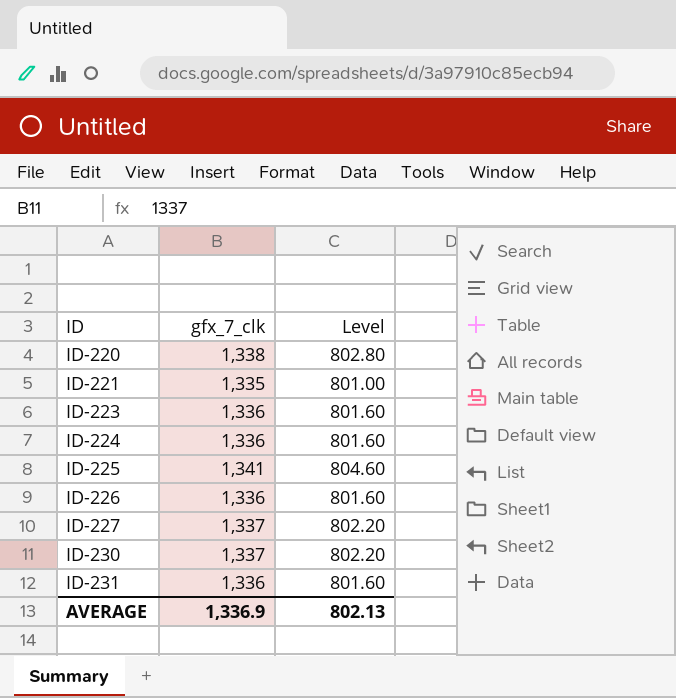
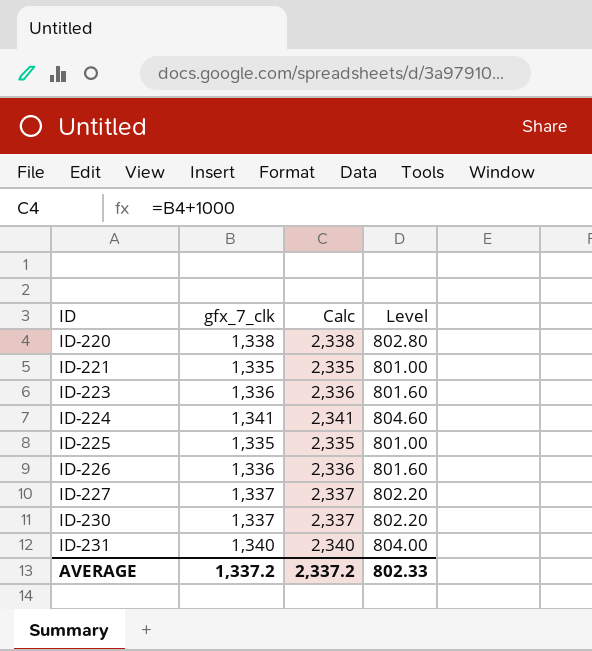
column Calc | formula: none -> [gfx_7_clk] + 1000
ID-224 | gfx_7_clk: 1,336 -> 1,341
ID-224 | Level: 801.60 -> 804.60
ID-225 | gfx_7_clk: 1,341 -> 1,335
ID-225 | Level: 804.60 -> 801.00
ID-231 | gfx_7_clk: 1,336 -> 1,340
ID-231 | Level: 801.60 -> 804.00
AVERAGE | gfx_7_clk: 1,336.9 -> 1,337.2
AVERAGE | Level: 802.13 -> 802.33

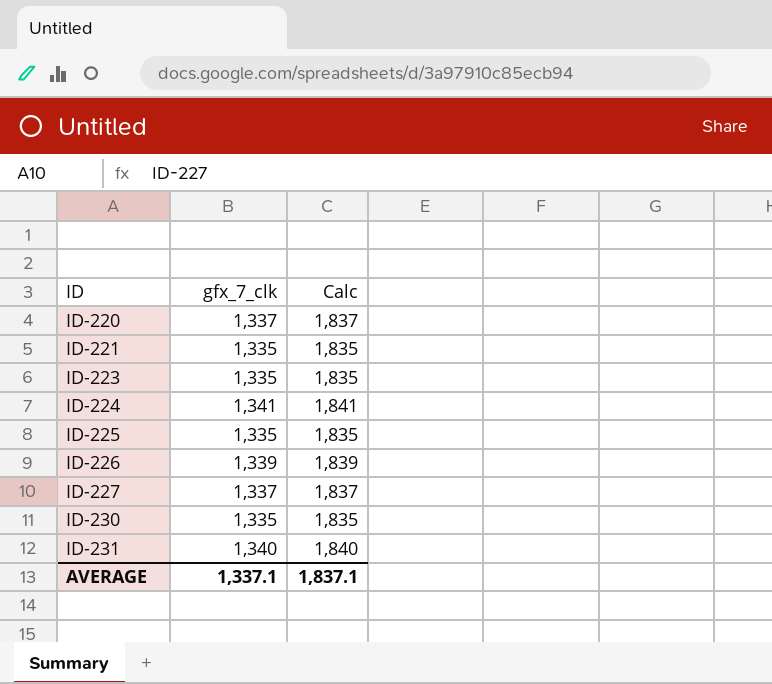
column Level | formula: [gfx_7_clk] * 0.6 -> none
column Calc | formula: [gfx_7_clk] + 1000 -> [gfx_7_clk] + 500
ID-220 | gfx_7_clk: 1,338 -> 1,337
ID-223 | gfx_7_clk: 1,336 -> 1,335
ID-226 | gfx_7_clk: 1,336 -> 1,339
ID-230 | gfx_7_clk: 1,337 -> 1,335
AVERAGE | gfx_7_clk: 1,337.2 -> 1,337.1
AVERAGE | Calc: 2,337.2 -> 1,837.1

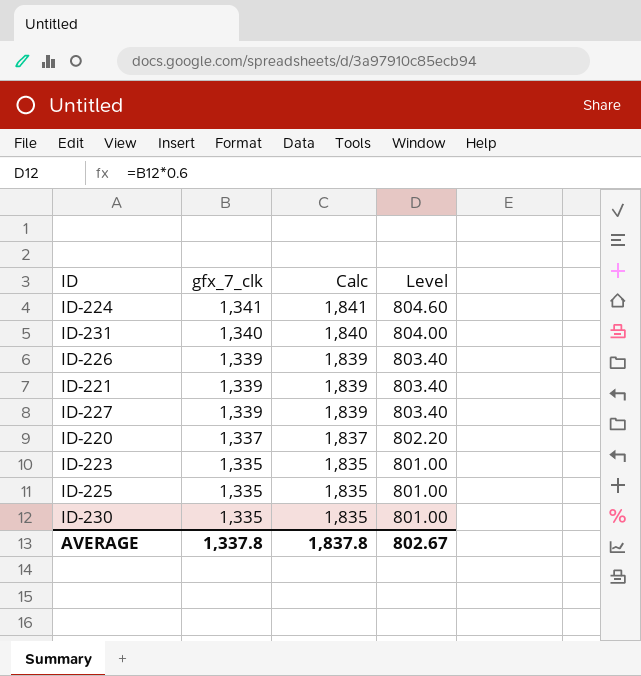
row order: ID ascending -> gfx_7_clk descending
column Level | formula: none -> [gfx_7_clk] * 0.6
ID-221 | gfx_7_clk: 1,335 -> 1,339
ID-221 | Calc: 1,835 -> 1,839
ID-227 | gfx_7_clk: 1,337 -> 1,339
ID-227 | Calc: 1,837 -> 1,839
AVERAGE | gfx_7_clk: 1,337.1 -> 1,337.8
AVERAGE | Calc: 1,837.1 -> 1,837.8

